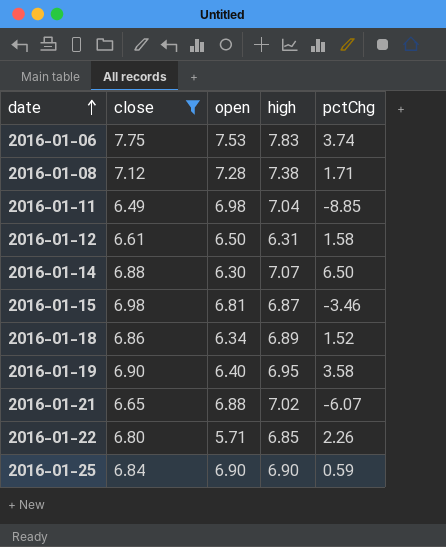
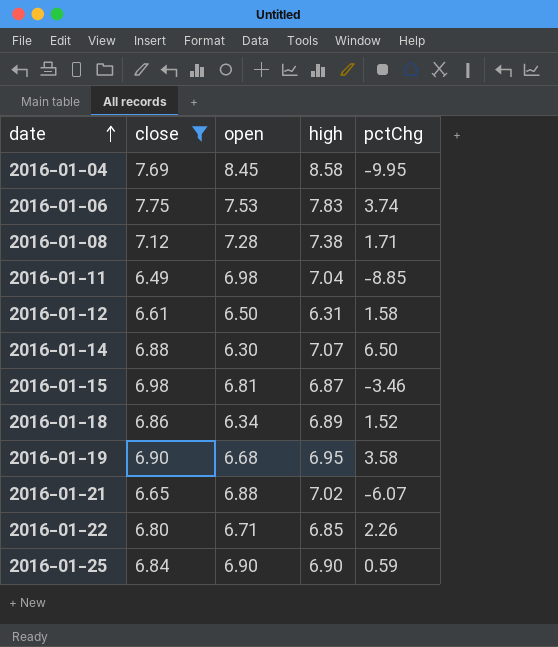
row 2016-01-04: none -> 7.69 | 8.45 | 8.58 | -9.95
2016-01-19 | open: 6.40 -> 6.68
2016-01-22 | open: 5.71 -> 6.71

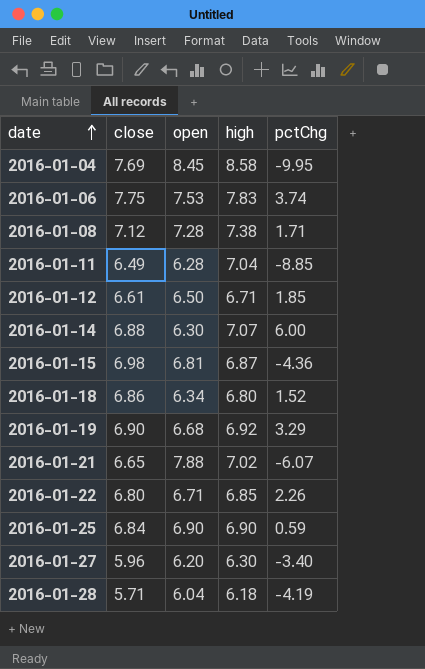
filter: close >= 6.49 -> none
2016-01-11 | open: 6.98 -> 6.28
2016-01-12 | high: 6.31 -> 6.71
2016-01-12 | pctChg: 1.58 -> 1.85
2016-01-14 | pctChg: 6.50 -> 6.00
2016-01-15 | pctChg: -3.46 -> -4.36
2016-01-18 | high: 6.89 -> 6.80
2016-01-19 | high: 6.95 -> 6.92
2016-01-19 | pctChg: 3.58 -> 3.29
2016-01-21 | open: 6.88 -> 7.88

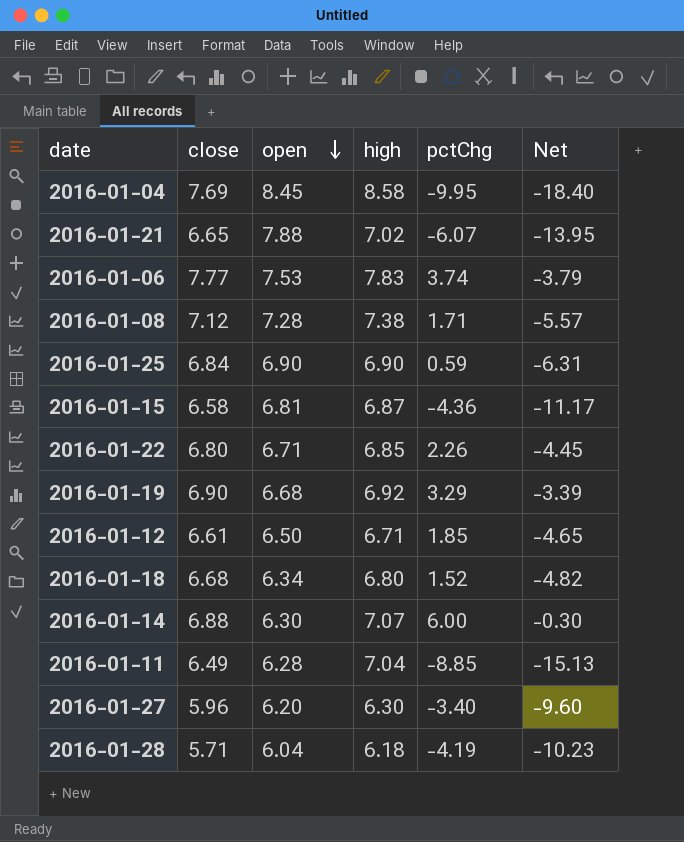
row order: date ascending -> open descending
column Net | formula: none -> [pctChg] - [open]
2016-01-06 | close: 7.75 -> 7.77
2016-01-15 | close: 6.98 -> 6.58
2016-01-18 | close: 6.86 -> 6.68

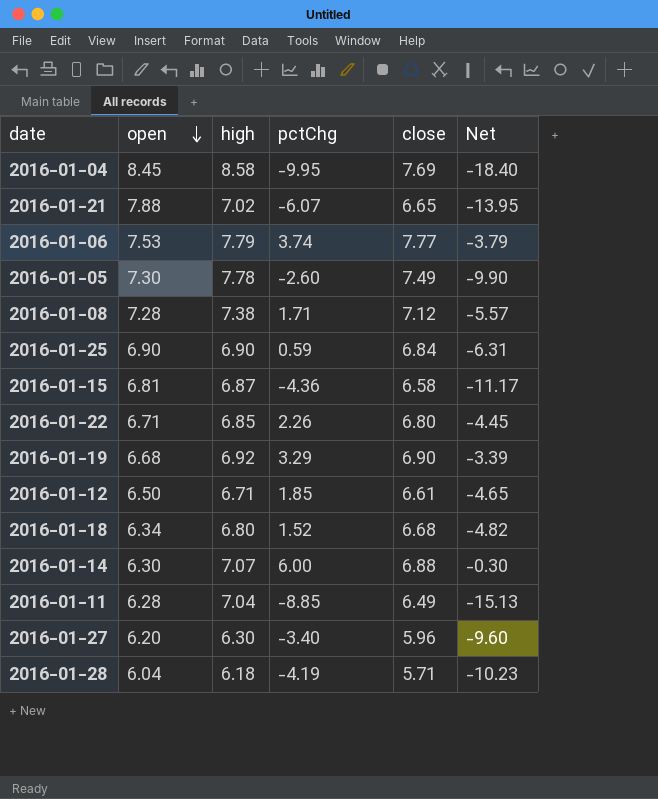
column close | position: 2 -> 5
2016-01-06 | high: 7.83 -> 7.79
row 2016-01-05: none -> 7.30 | 7.78 | -2.60 | 7.49 | -9.90

